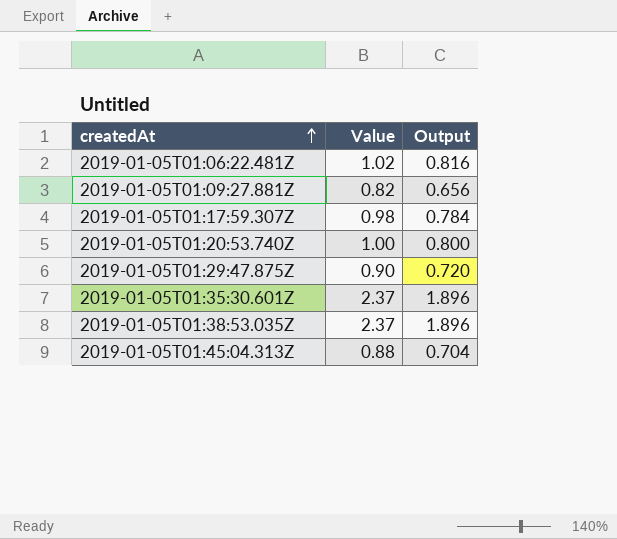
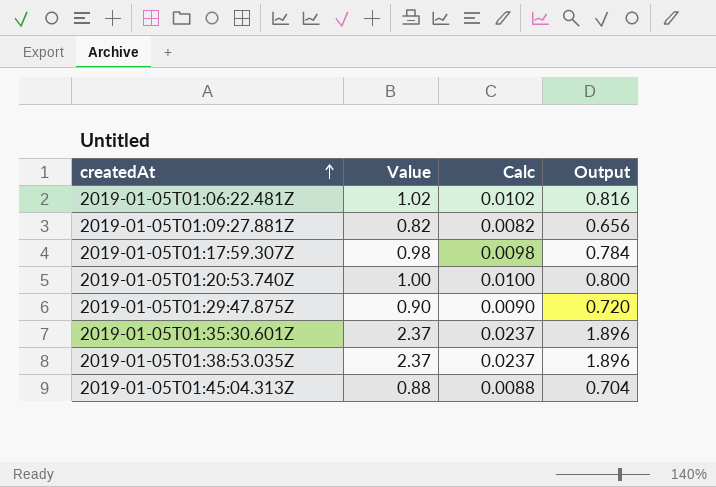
column Calc | formula: none -> [Value] * 0.01

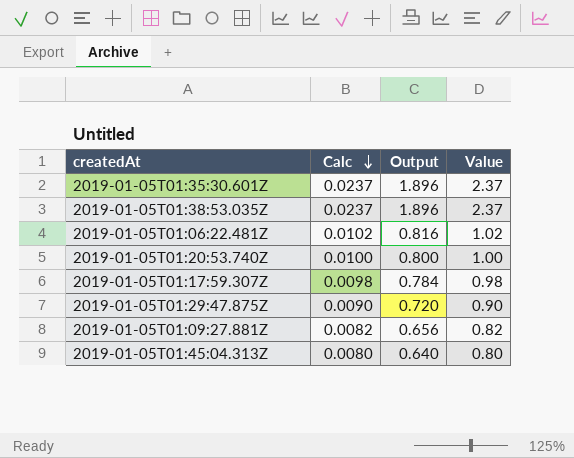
row order: createdAt ascending -> Calc descending
column Value | position: 2 -> 4
2019-01-05T01:45:04.313Z | Calc: 0.0088 -> 0.0080
2019-01-05T01:45:04.313Z | Output: 0.704 -> 0.640
2019-01-05T01:45:04.313Z | Value: 0.88 -> 0.80

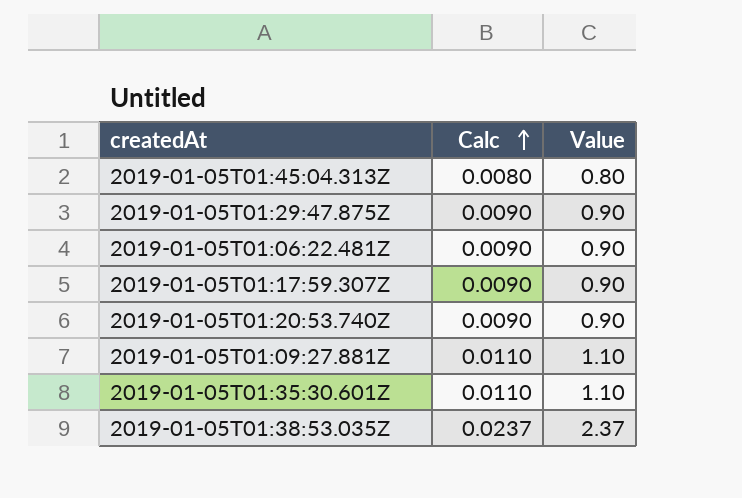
row order: Calc descending -> Calc ascending
column Output | formula: [Value] * 0.8 -> none
2019-01-05T01:06:22.481Z | Calc: 0.0102 -> 0.0090
2019-01-05T01:06:22.481Z | Value: 1.02 -> 0.90
2019-01-05T01:17:59.307Z | Calc: 0.0098 -> 0.0090
2019-01-05T01:17:59.307Z | Value: 0.98 -> 0.90
2019-01-05T01:20:53.740Z | Calc: 0.0100 -> 0.0090
2019-01-05T01:20:53.740Z | Value: 1.00 -> 0.90
2019-01-05T01:09:27.881Z | Calc: 0.0082 -> 0.0110
2019-01-05T01:09:27.881Z | Value: 0.82 -> 1.10
2019-01-05T01:35:30.601Z | Calc: 0.0237 -> 0.0110
2019-01-05T01:35:30.601Z | Value: 2.37 -> 1.10

